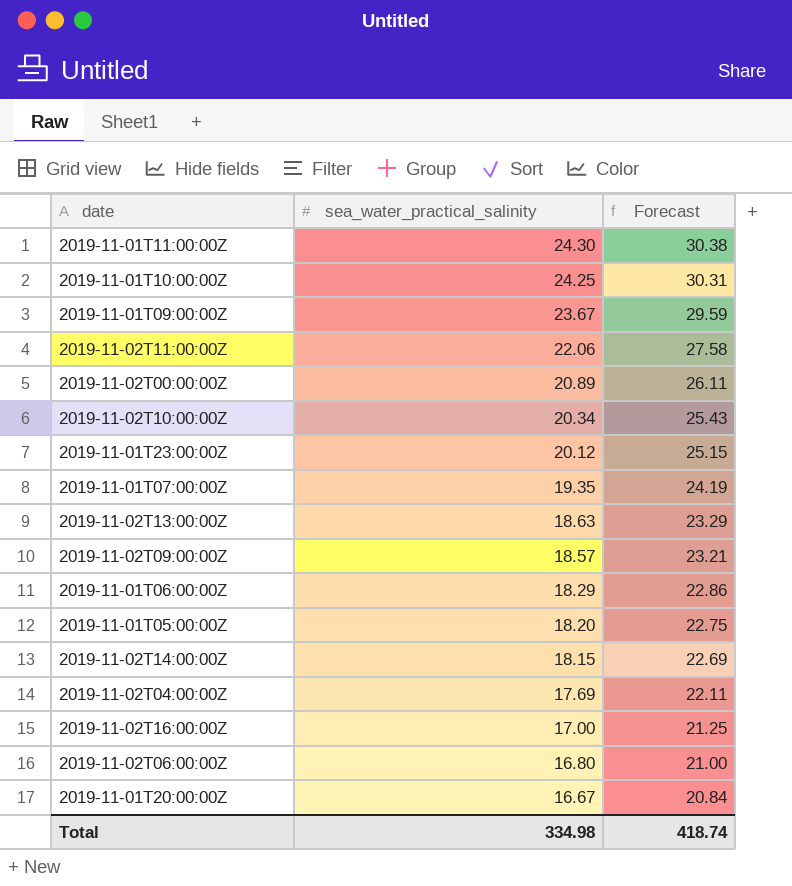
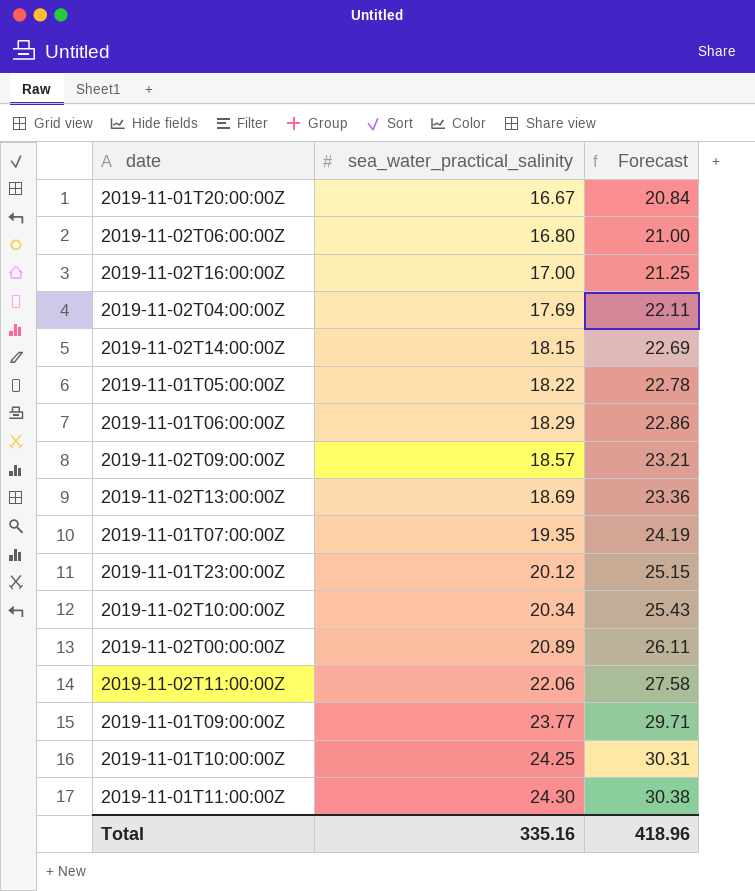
row order: sea_water_practical_salinity descending -> sea_water_practical_salinity ascending
2019-11-01T05:00:00Z | sea_water_practical_salinity: 18.20 -> 18.22
2019-11-01T05:00:00Z | Forecast: 22.75 -> 22.78
2019-11-02T13:00:00Z | sea_water_practical_salinity: 18.63 -> 18.69
2019-11-02T13:00:00Z | Forecast: 23.29 -> 23.36
2019-11-01T09:00:00Z | sea_water_practical_salinity: 23.67 -> 23.77
2019-11-01T09:00:00Z | Forecast: 29.59 -> 29.71
Total | sea_water_practical_salinity: 334.98 -> 335.16
Total | Forecast: 418.74 -> 418.96

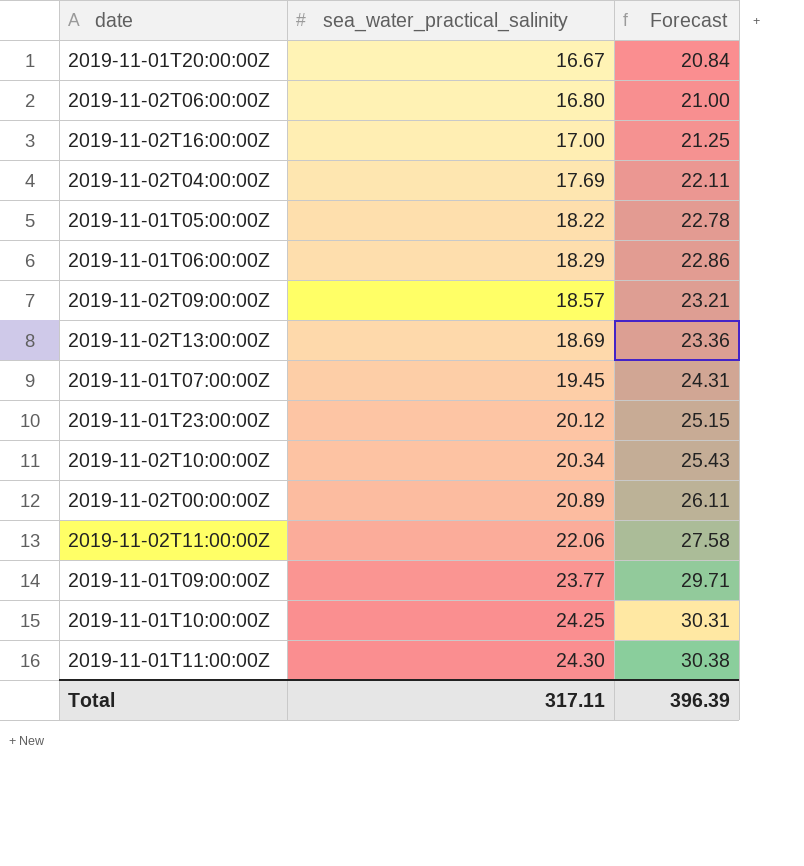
row 2019-11-02T14:00:00Z: 18.15 | 22.69 -> none
2019-11-01T07:00:00Z | sea_water_practical_salinity: 19.35 -> 19.45
2019-11-01T07:00:00Z | Forecast: 24.19 -> 24.31
Total | sea_water_practical_salinity: 335.16 -> 317.11
Total | Forecast: 418.96 -> 396.39

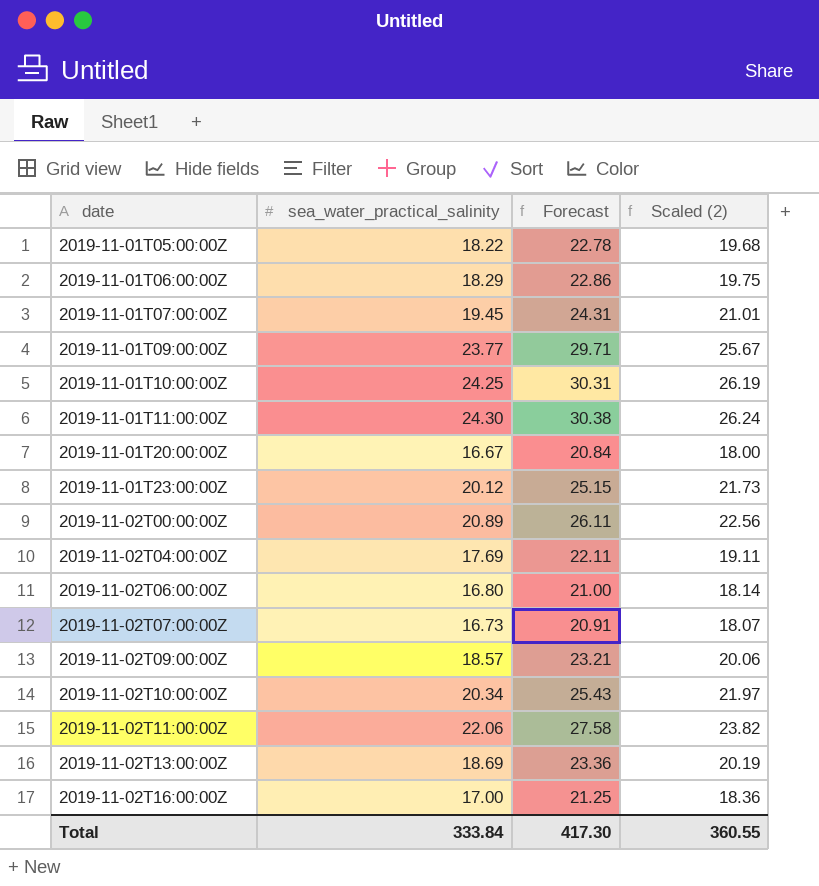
row order: sea_water_practical_salinity ascending -> date ascending
column Scaled (2) | formula: none -> [sea_water_practical_salinity] * 1.08
row 2019-11-02T07:00:00Z: none -> 16.73 | 20.91 | 18.07
Total | sea_water_practical_salinity: 317.11 -> 333.84
Total | Forecast: 396.39 -> 417.30

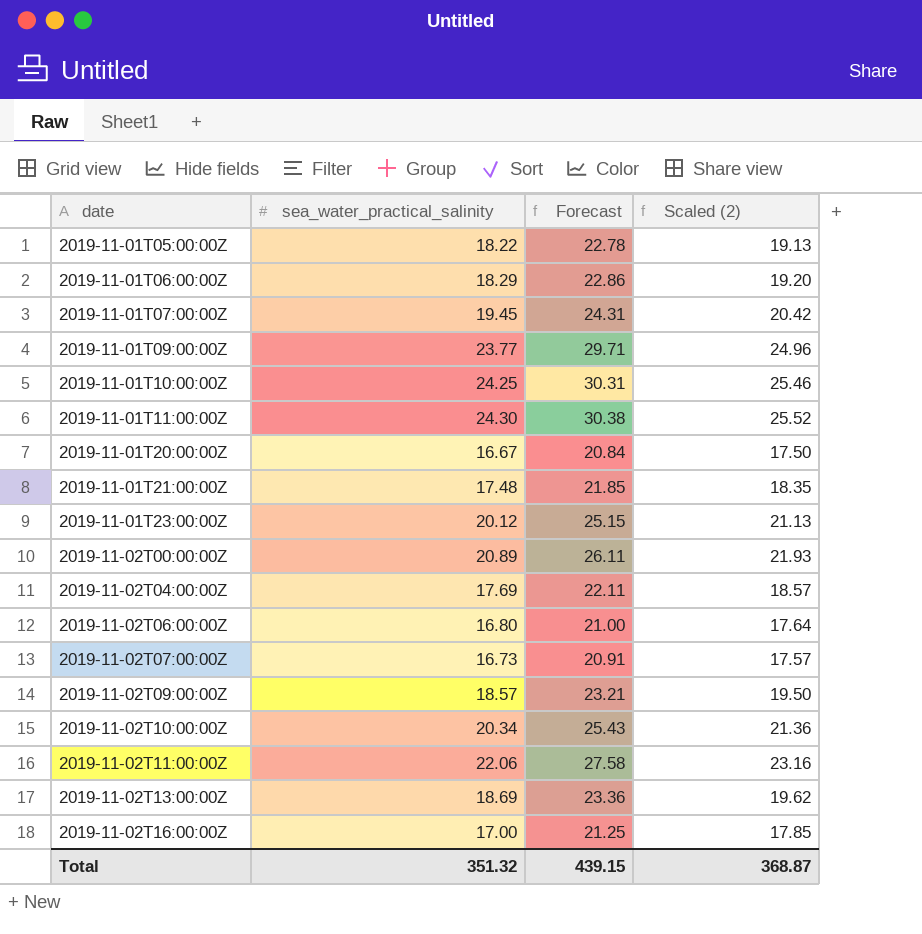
column Scaled (2) | formula: [sea_water_practical_salinity] * 1.08 -> [sea_water_practical_salinity] * 1.05
row 2019-11-01T21:00:00Z: none -> 17.48 | 21.85 | 18.35
Total | sea_water_practical_salinity: 333.84 -> 351.32
Total | Forecast: 417.30 -> 439.15
Total | Scaled (2): 360.55 -> 368.87

